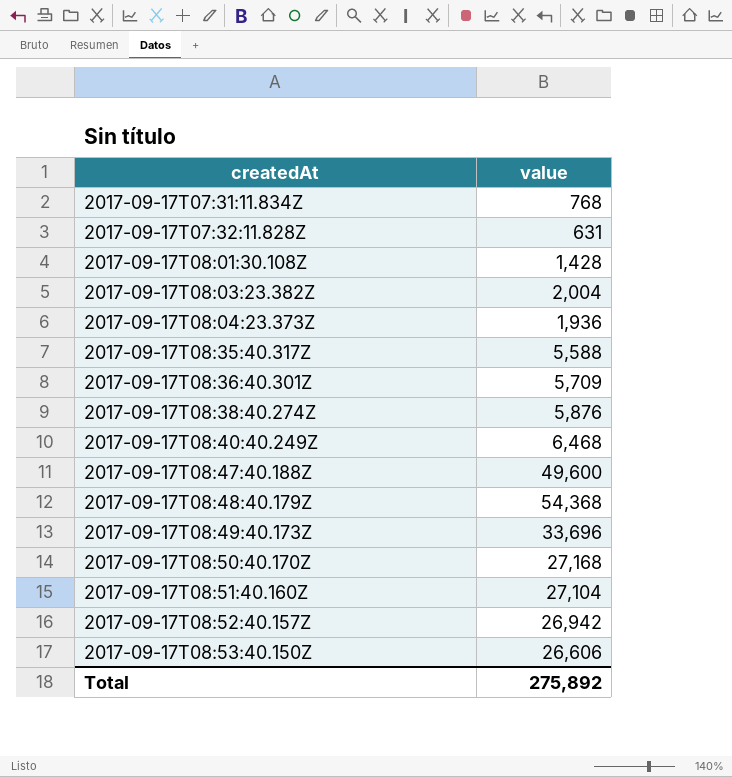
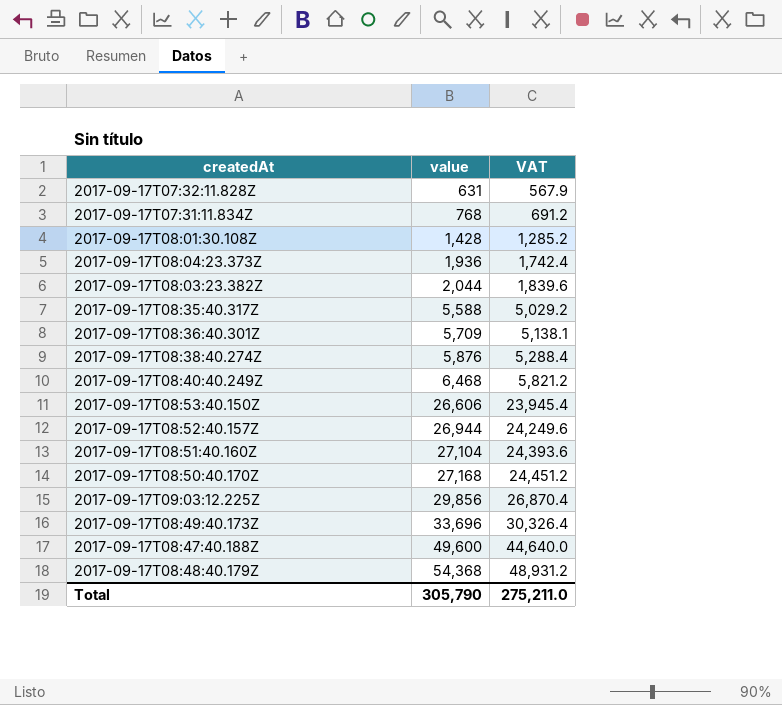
row order: createdAt ascending -> value ascending
column VAT | formula: none -> [value] * 0.9
2017-09-17T08:03:23.382Z | value: 2,004 -> 2,044
2017-09-17T08:52:40.157Z | value: 26,942 -> 26,944
row 2017-09-17T09:03:12.225Z: none -> 29,856 | 26,870.4
Total | value: 275,892 -> 305,790

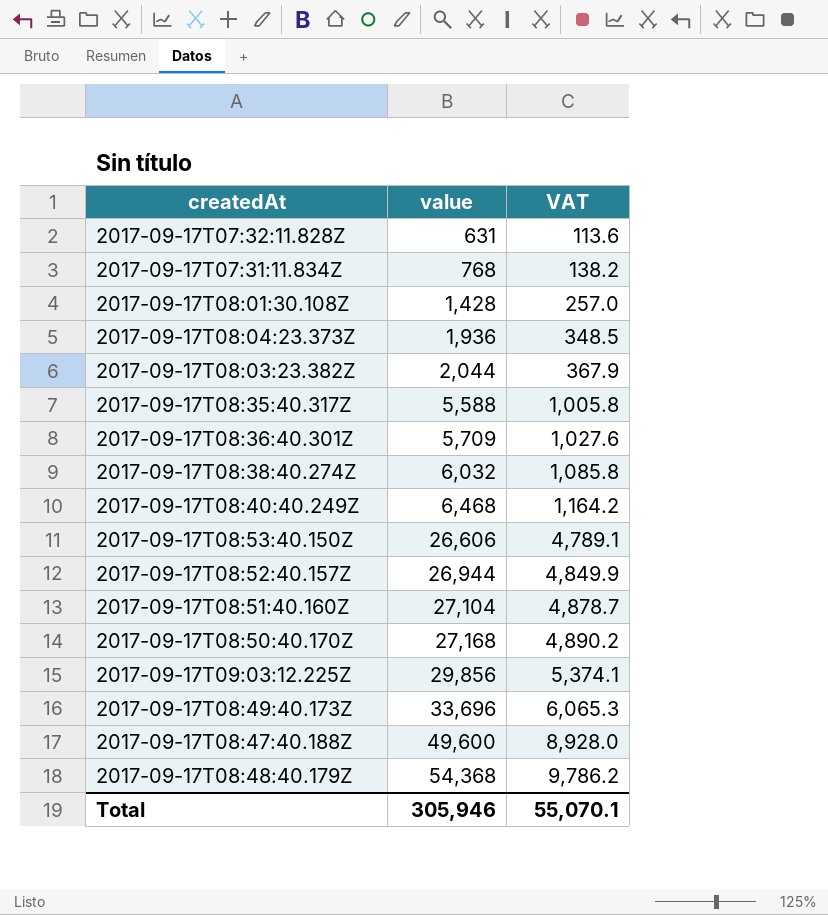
column VAT | formula: [value] * 0.9 -> [value] * 0.18
2017-09-17T08:38:40.274Z | value: 5,876 -> 6,032
Total | value: 305,790 -> 305,946
Total | VAT: 275,211.0 -> 55,070.1

